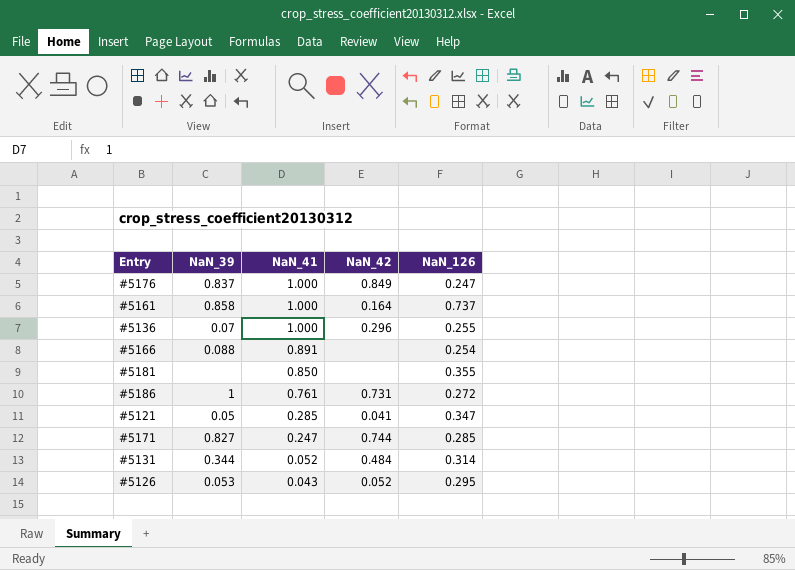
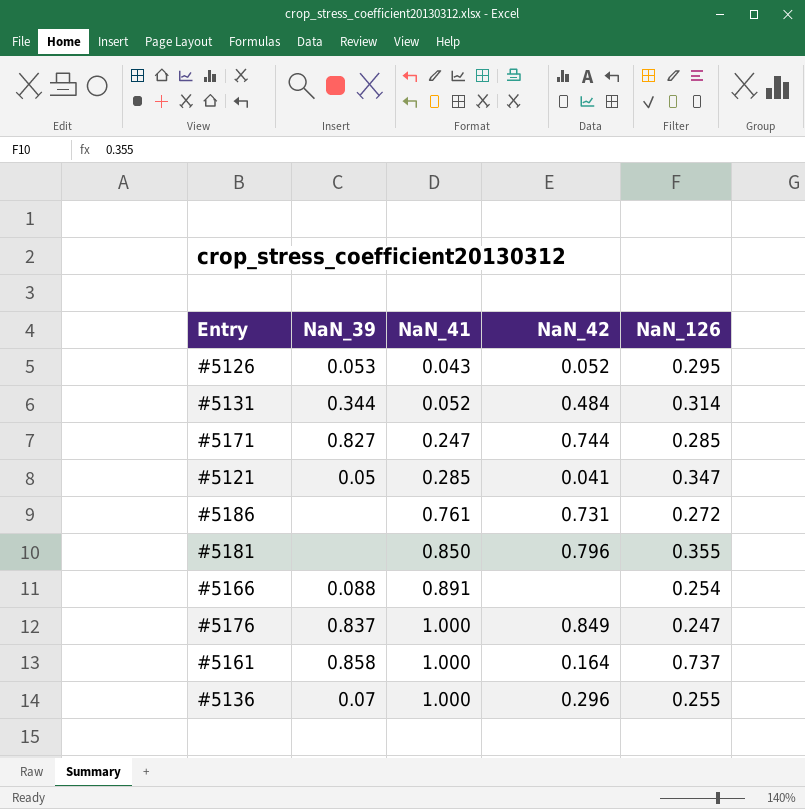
row order: NaN_41 descending -> NaN_41 ascending
#5186 | NaN_39: 1 -> none
#5181 | NaN_42: none -> 0.796

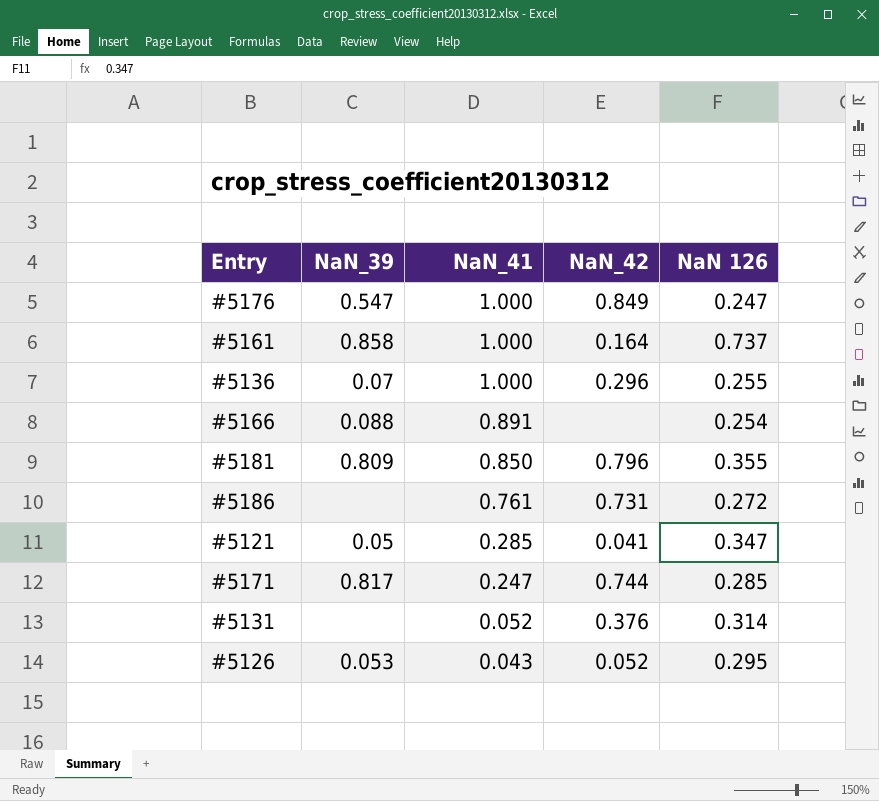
row order: NaN_41 ascending -> NaN_41 descending
column name: NaN_126 -> NaN 126
#5176 | NaN_39: 0.837 -> 0.547
#5181 | NaN_39: none -> 0.809
#5171 | NaN_39: 0.827 -> 0.817
#5131 | NaN_39: 0.344 -> none
#5131 | NaN_42: 0.484 -> 0.376

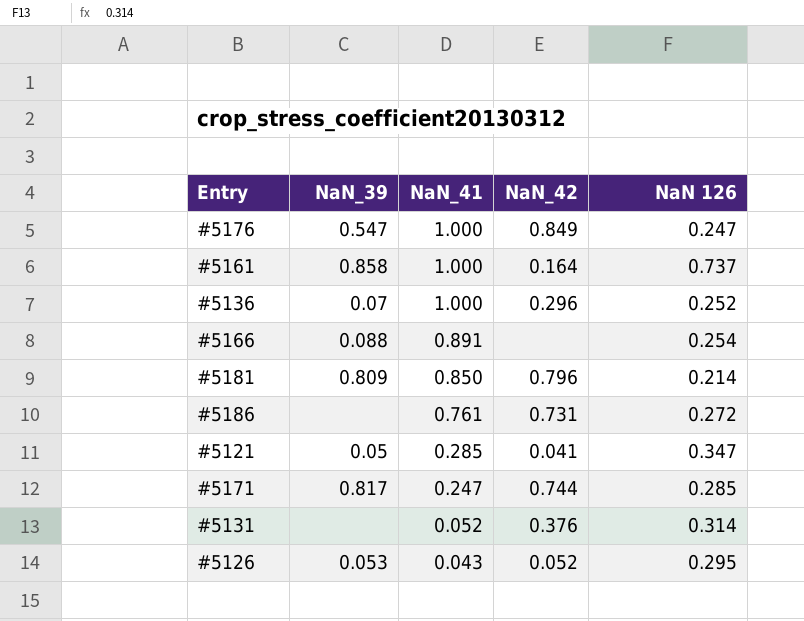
#5136 | NaN 126: 0.255 -> 0.252
#5181 | NaN 126: 0.355 -> 0.214

